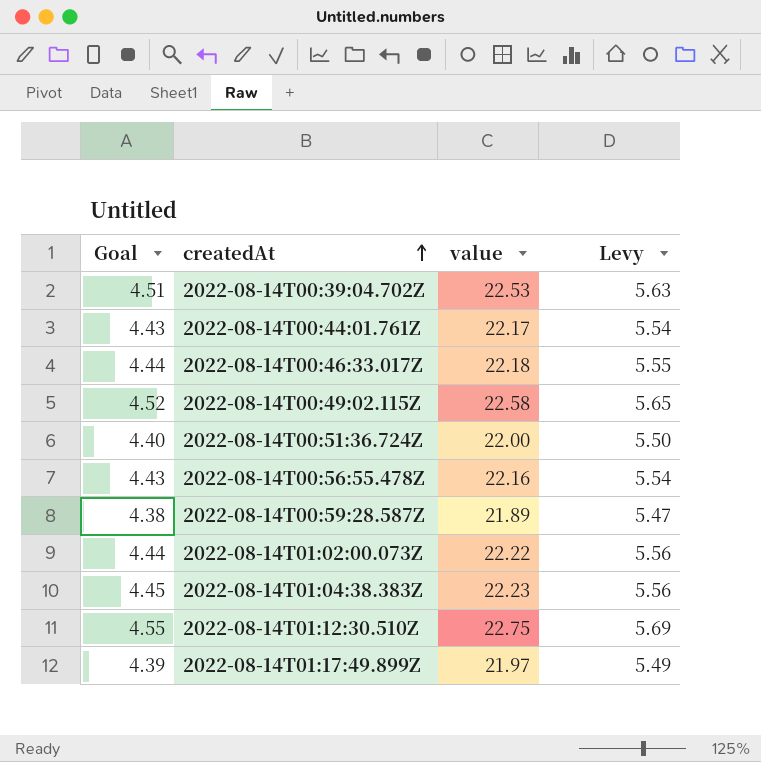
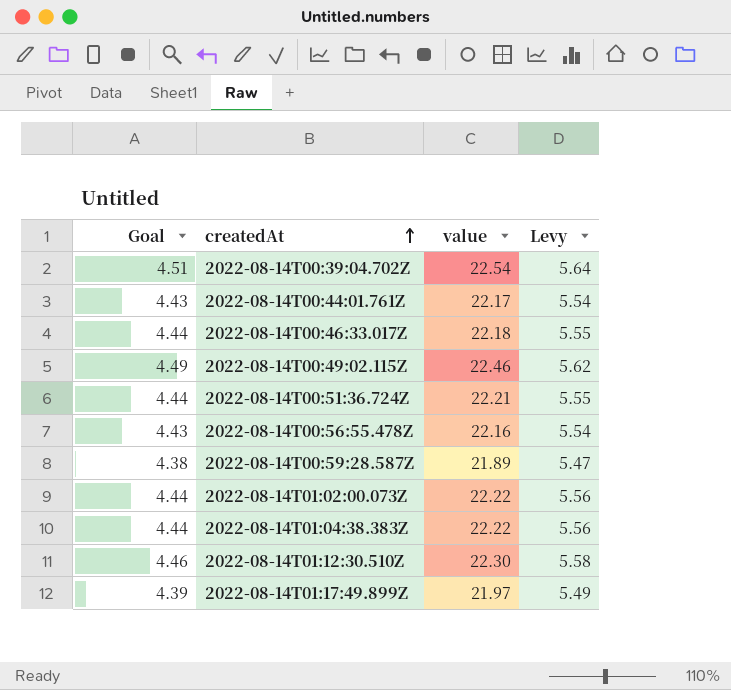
2022-08-14T00:39:04.702Z | value: 22.53 -> 22.54
2022-08-14T00:39:04.702Z | Levy: 5.63 -> 5.64
2022-08-14T00:49:02.115Z | Goal: 4.52 -> 4.49
2022-08-14T00:49:02.115Z | value: 22.58 -> 22.46
2022-08-14T00:49:02.115Z | Levy: 5.65 -> 5.62
2022-08-14T00:51:36.724Z | Goal: 4.40 -> 4.44
2022-08-14T00:51:36.724Z | value: 22.00 -> 22.21
2022-08-14T00:51:36.724Z | Levy: 5.50 -> 5.55
2022-08-14T01:04:38.383Z | Goal: 4.45 -> 4.44
2022-08-14T01:04:38.383Z | value: 22.23 -> 22.22
2022-08-14T01:12:30.510Z | Goal: 4.55 -> 4.46
2022-08-14T01:12:30.510Z | value: 22.75 -> 22.30
2022-08-14T01:12:30.510Z | Levy: 5.69 -> 5.58

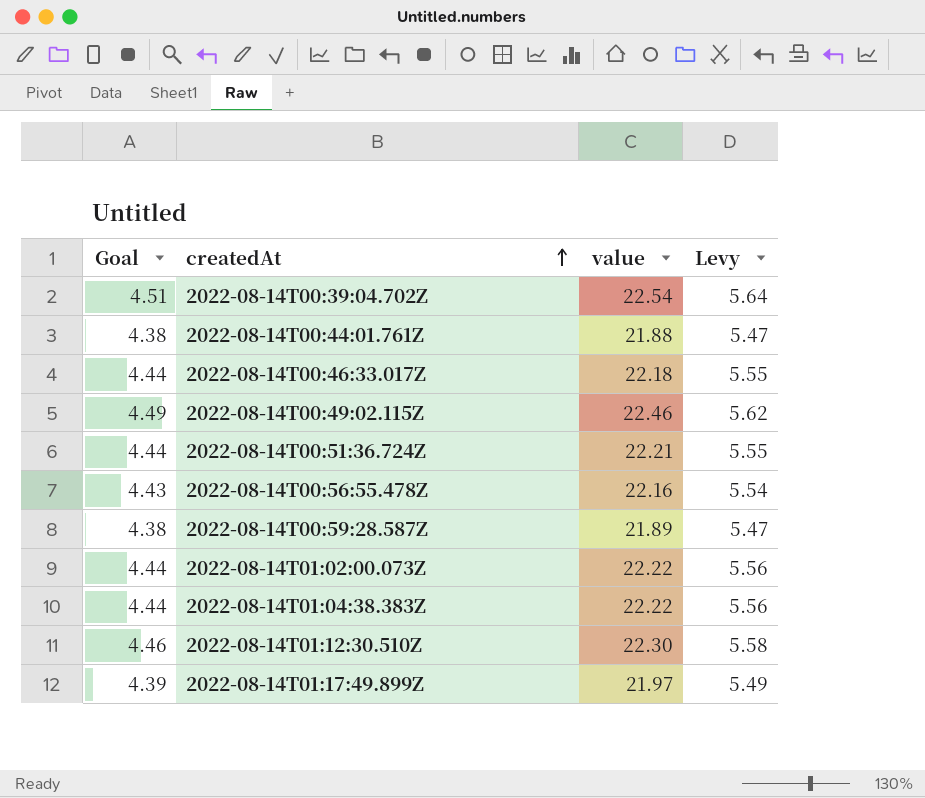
2022-08-14T00:44:01.761Z | Goal: 4.43 -> 4.38
2022-08-14T00:44:01.761Z | value: 22.17 -> 21.88
2022-08-14T00:44:01.761Z | Levy: 5.54 -> 5.47

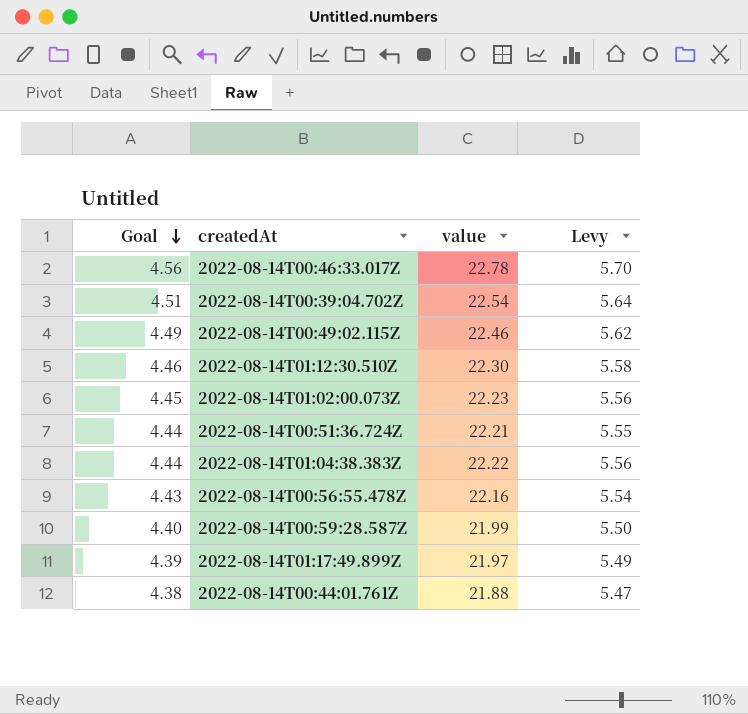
row order: createdAt ascending -> Goal descending
2022-08-14T00:46:33.017Z | Goal: 4.44 -> 4.56
2022-08-14T00:46:33.017Z | value: 22.18 -> 22.78
2022-08-14T00:46:33.017Z | Levy: 5.55 -> 5.70
2022-08-14T01:02:00.073Z | Goal: 4.44 -> 4.45
2022-08-14T01:02:00.073Z | value: 22.22 -> 22.23
2022-08-14T00:59:28.587Z | Goal: 4.38 -> 4.40
2022-08-14T00:59:28.587Z | value: 21.89 -> 21.99
2022-08-14T00:59:28.587Z | Levy: 5.47 -> 5.50

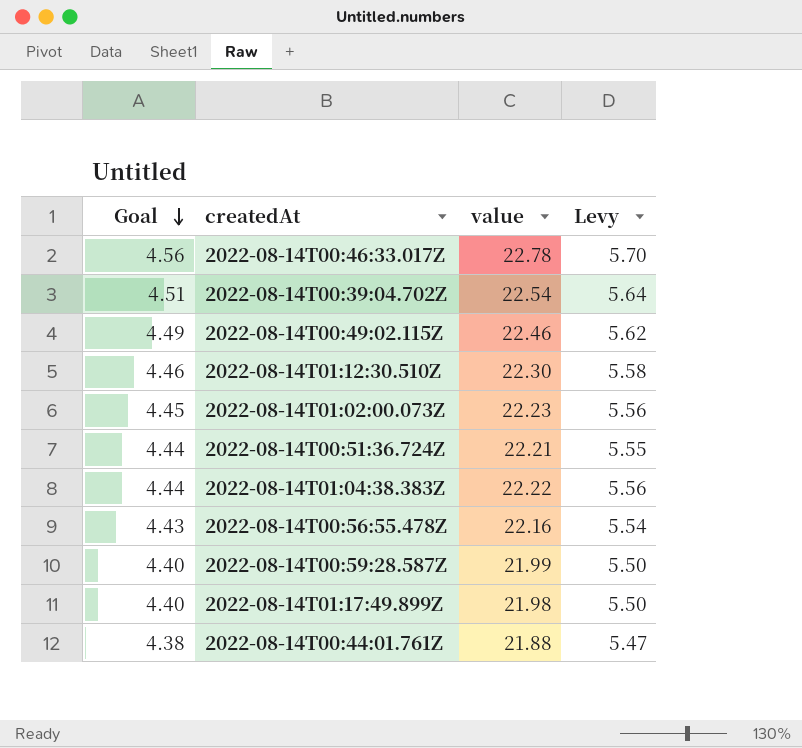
2022-08-14T01:17:49.899Z | Goal: 4.39 -> 4.40
2022-08-14T01:17:49.899Z | value: 21.97 -> 21.98
2022-08-14T01:17:49.899Z | Levy: 5.49 -> 5.50

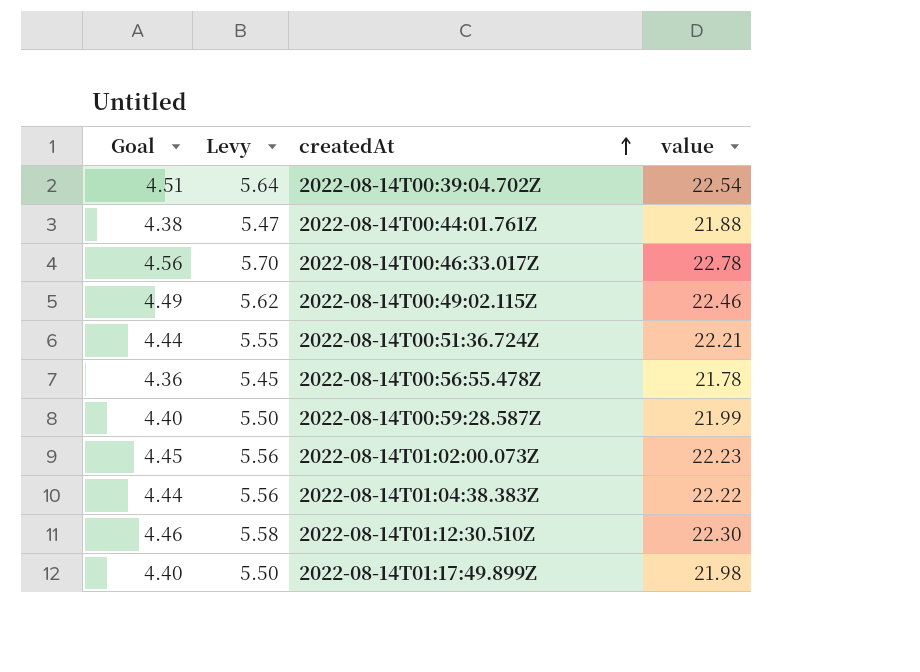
row order: Goal descending -> createdAt ascending
column Levy | position: 4 -> 2
2022-08-14T00:56:55.478Z | Goal: 4.43 -> 4.36
2022-08-14T00:56:55.478Z | Levy: 5.54 -> 5.45
2022-08-14T00:56:55.478Z | value: 22.16 -> 21.78

